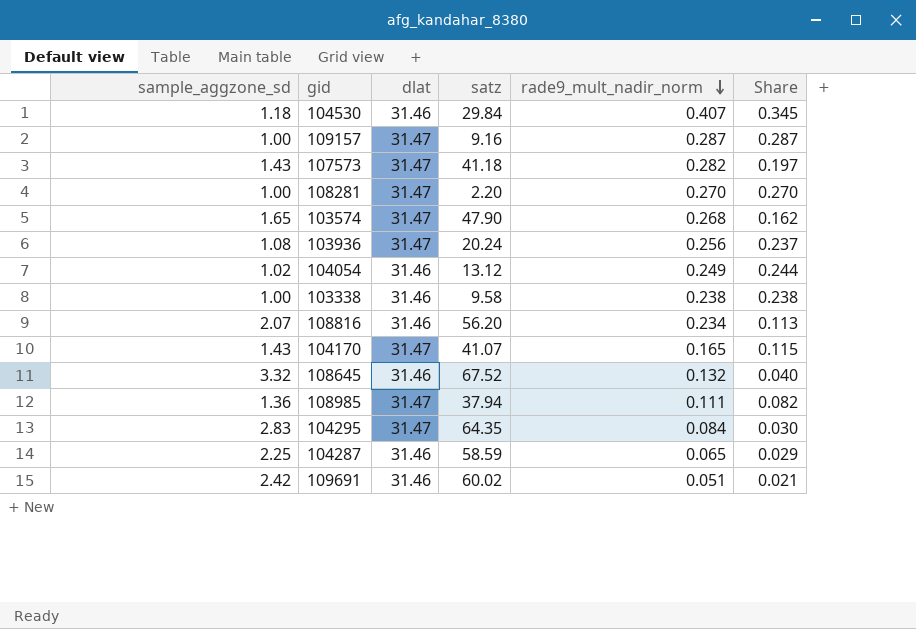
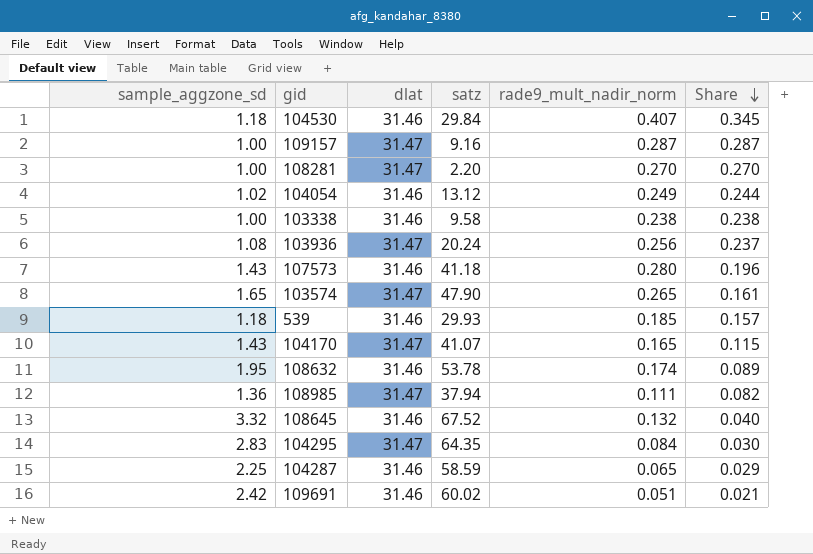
row order: rade9_mult_nadir_norm descending -> Share descending
row 108816: 2.07 | 31.46 | 56.20 | 0.234 | 0.113 -> none
107573 | dlat: 31.47 -> 31.46
107573 | rade9_mult_nadir_norm: 0.282 -> 0.280
107573 | Share: 0.197 -> 0.196
103574 | rade9_mult_nadir_norm: 0.268 -> 0.265
103574 | Share: 0.162 -> 0.161
row 539: none -> 1.18 | 31.46 | 29.93 | 0.185 | 0.157
row 108632: none -> 1.95 | 31.46 | 53.78 | 0.174 | 0.089

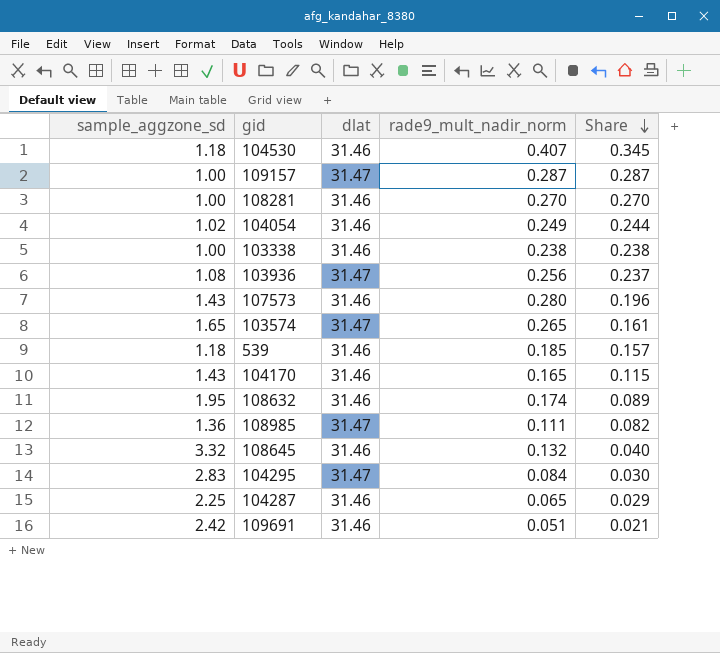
column satz | position: 4 -> none
108281 | dlat: 31.47 -> 31.46
104170 | dlat: 31.47 -> 31.46

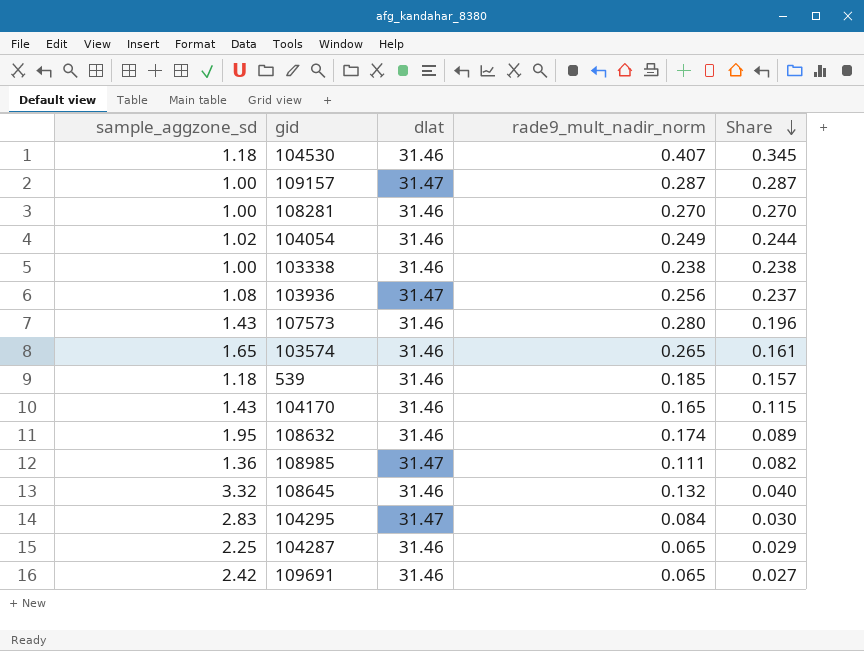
103574 | dlat: 31.47 -> 31.46
109691 | rade9_mult_nadir_norm: 0.051 -> 0.065
109691 | Share: 0.021 -> 0.027

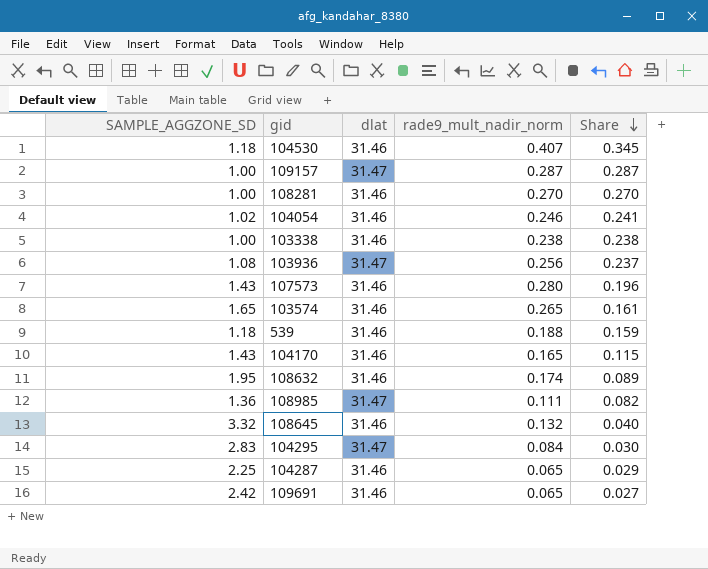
column name: sample_aggzone_sd -> SAMPLE_AGGZONE_SD
104054 | rade9_mult_nadir_norm: 0.249 -> 0.246
104054 | Share: 0.244 -> 0.241
539 | rade9_mult_nadir_norm: 0.185 -> 0.188
539 | Share: 0.157 -> 0.159

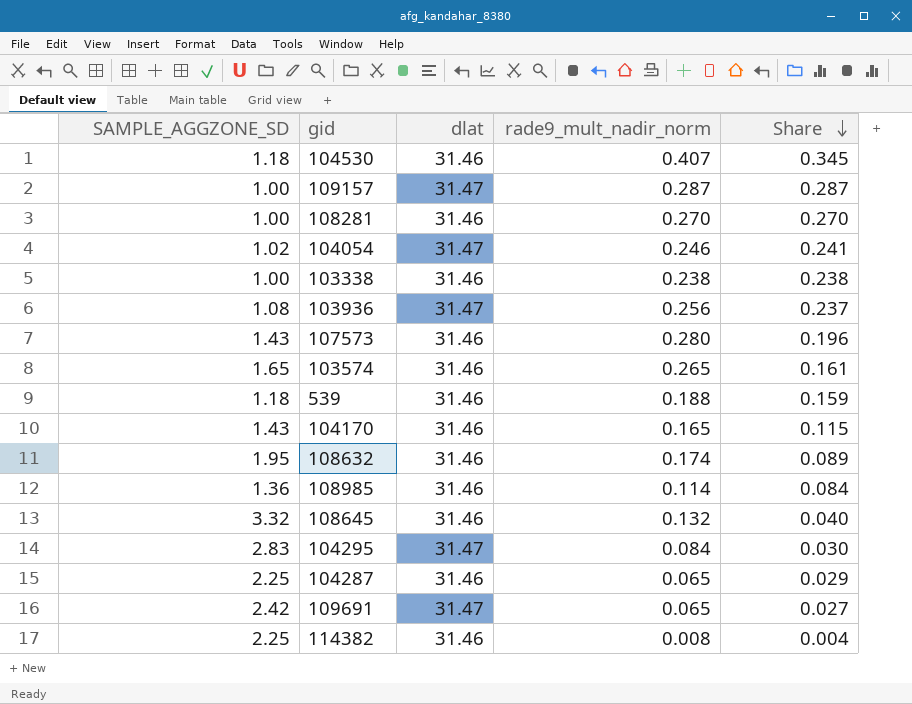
104054 | dlat: 31.46 -> 31.47
108985 | dlat: 31.47 -> 31.46
108985 | rade9_mult_nadir_norm: 0.111 -> 0.114
108985 | Share: 0.082 -> 0.084
109691 | dlat: 31.46 -> 31.47
row 114382: none -> 2.25 | 31.46 | 0.008 | 0.004

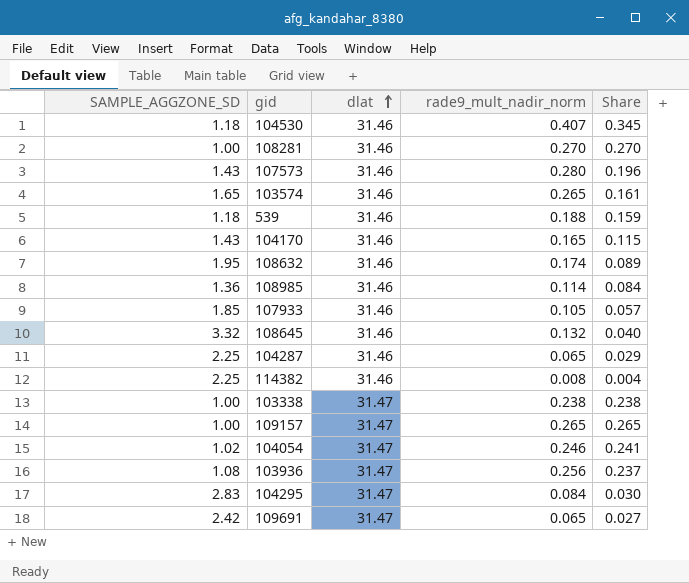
row order: Share descending -> dlat ascending
row 107933: none -> 1.85 | 31.46 | 0.105 | 0.057
103338 | dlat: 31.46 -> 31.47
109157 | rade9_mult_nadir_norm: 0.287 -> 0.265
109157 | Share: 0.287 -> 0.265

